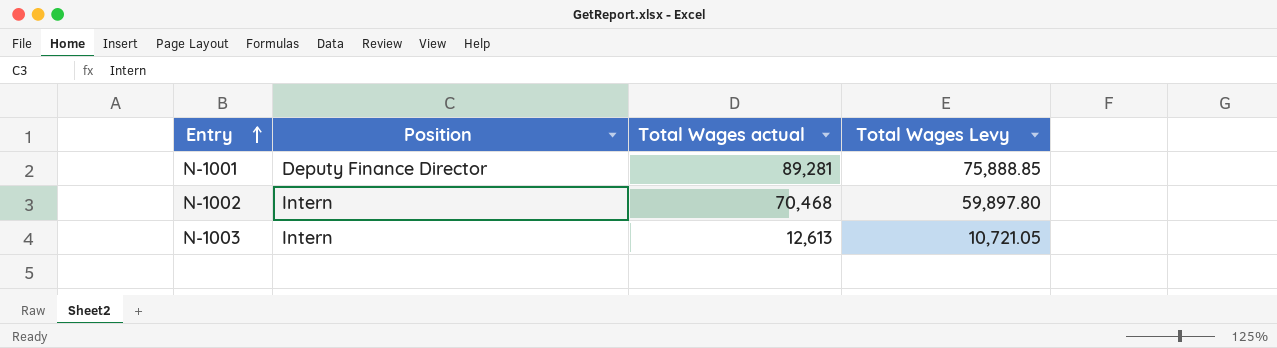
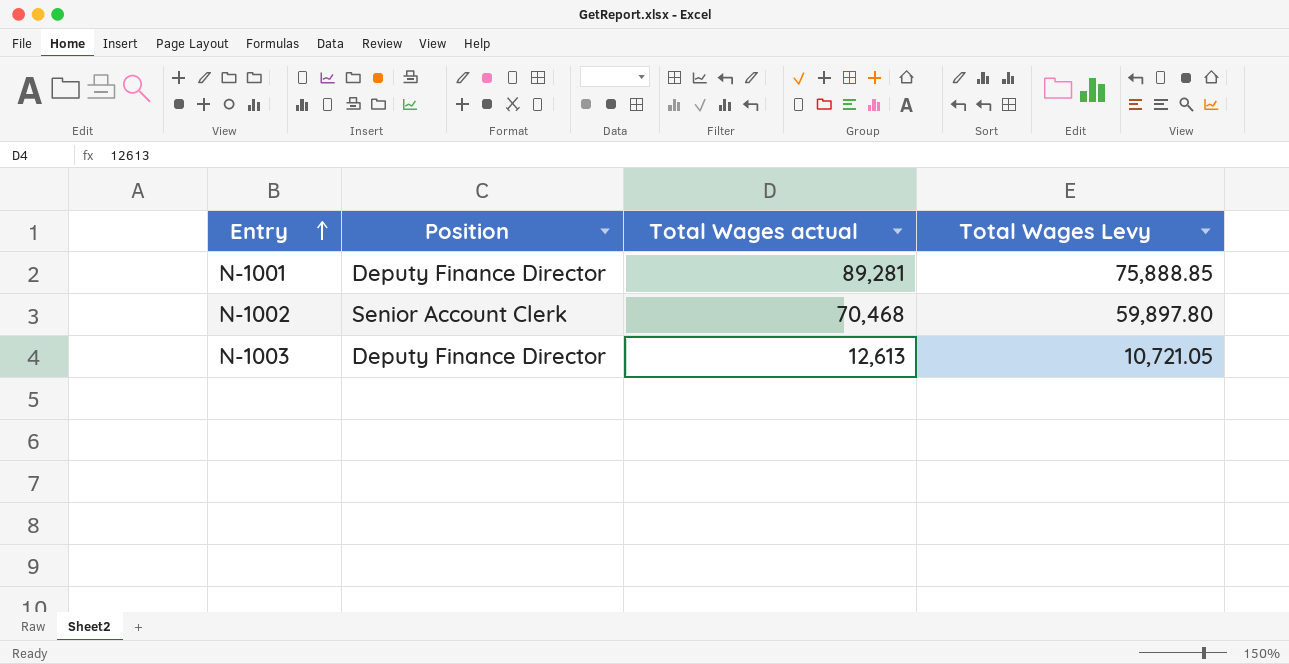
N-1002 | Position: Intern -> Senior Account Clerk
N-1003 | Position: Intern -> Deputy Finance Director

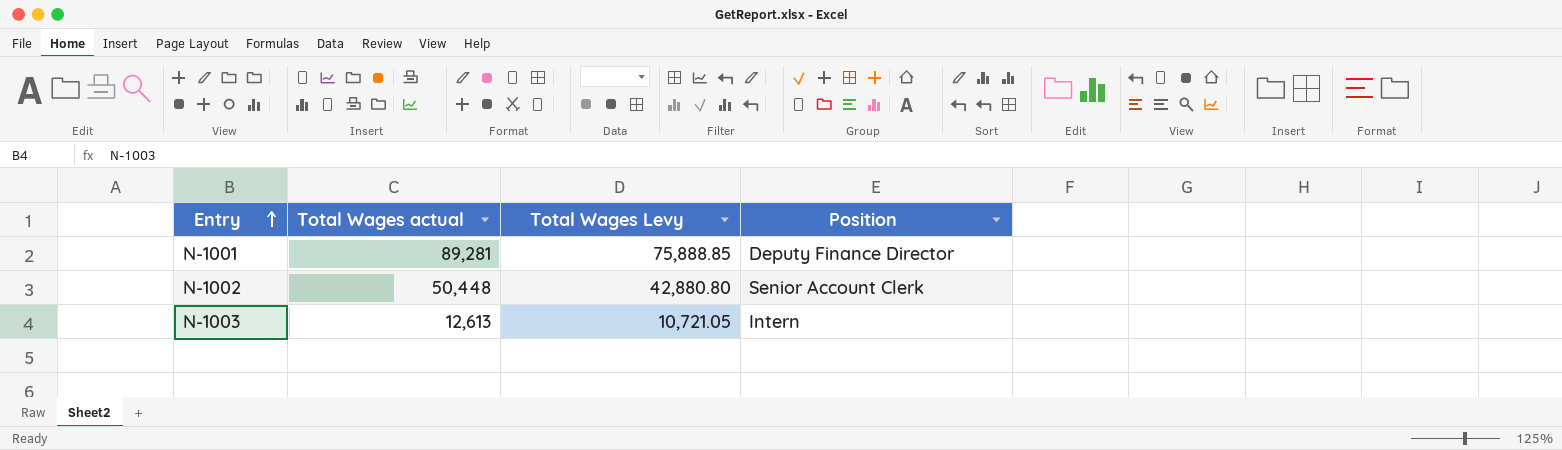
column Position | position: 2 -> 4
N-1002 | Total Wages actual: 70,468 -> 50,448
N-1002 | Total Wages Levy: 59,897.80 -> 42,880.80
N-1003 | Position: Deputy Finance Director -> Intern

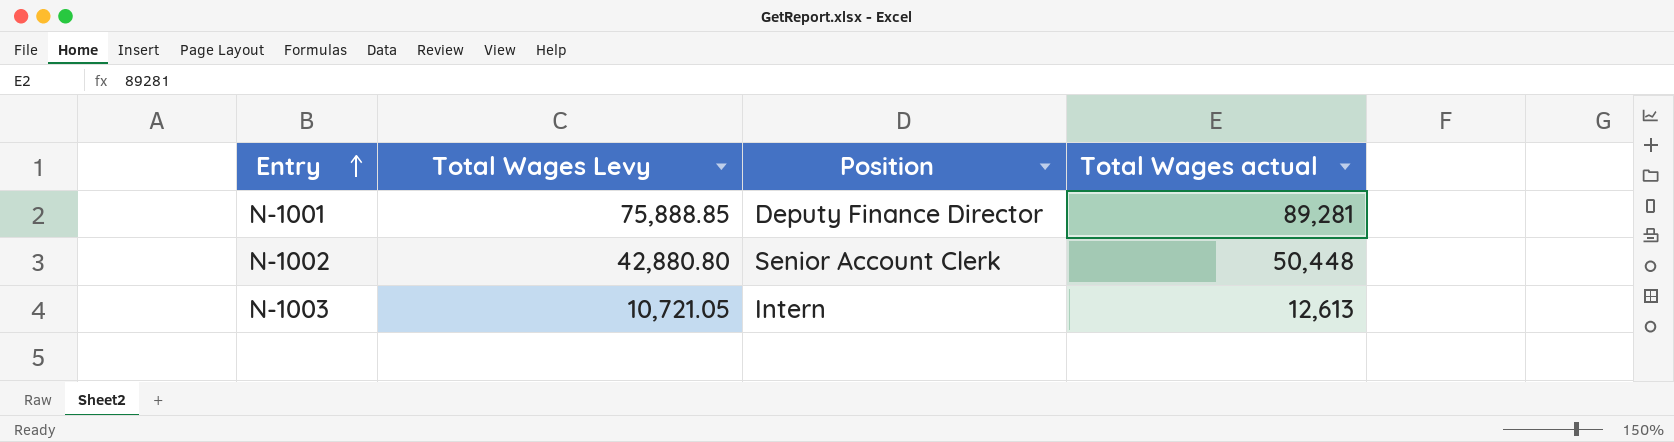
column Total Wages actual | position: 2 -> 4

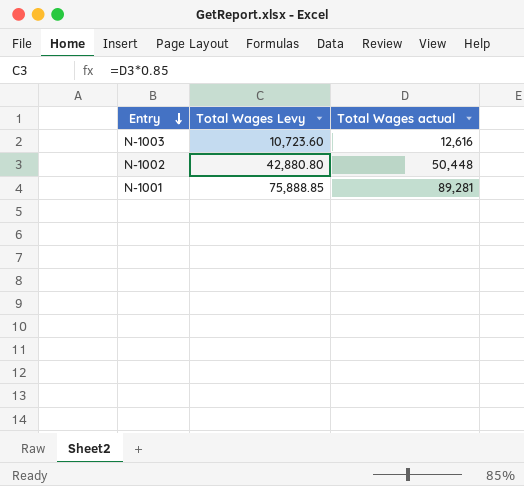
row order: Entry ascending -> Entry descending
column Position | position: 3 -> none
N-1003 | Total Wages Levy: 10,721.05 -> 10,723.60
N-1003 | Total Wages actual: 12,613 -> 12,616

